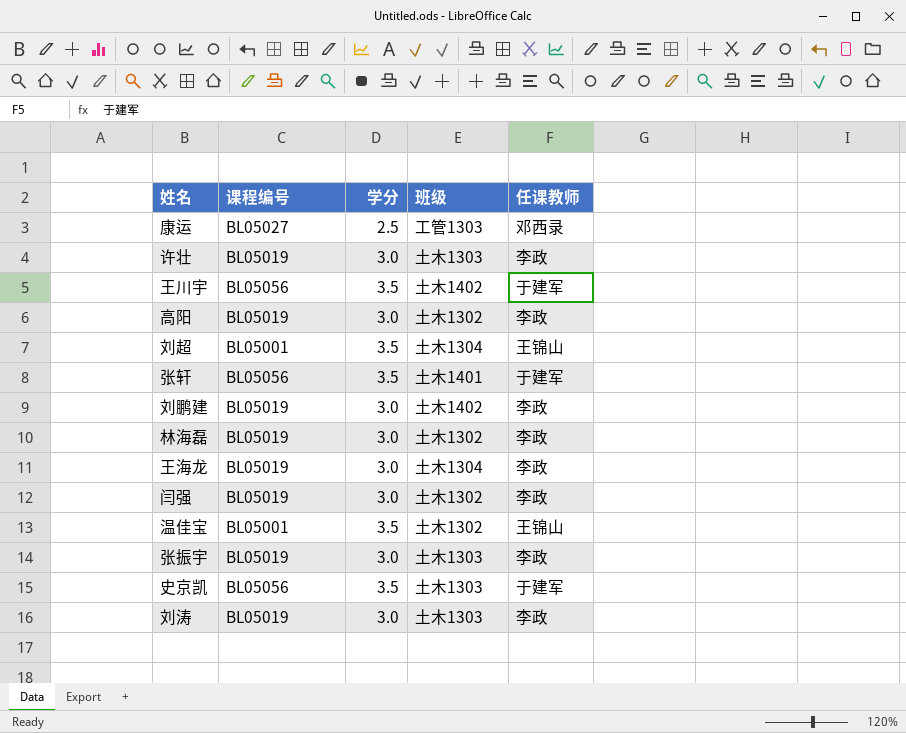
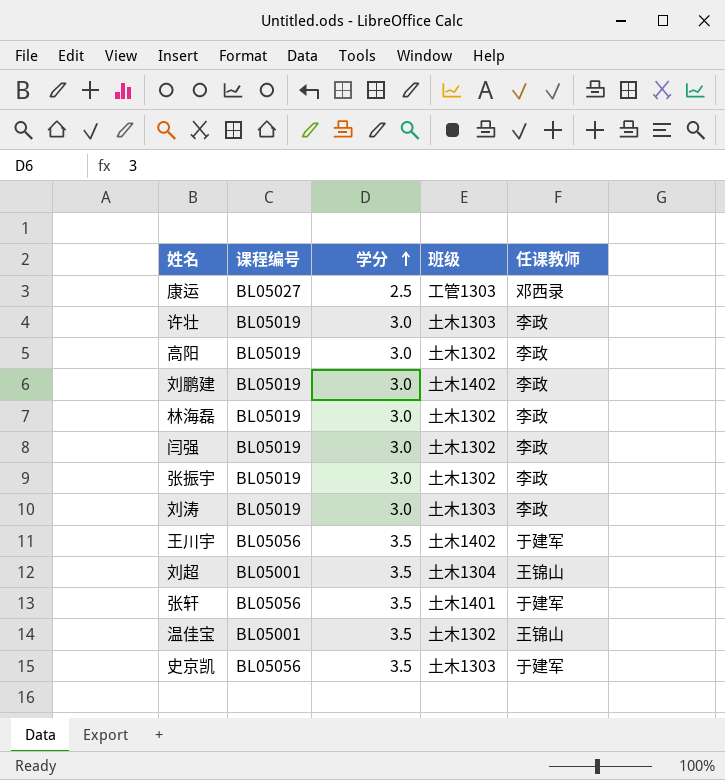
row order: none -> 学分 ascending
row 王海龙: BL05019 | 3.0 | 土木1304 | 李政 -> none
张振宇 | 班级: 土木1303 -> 土木1302

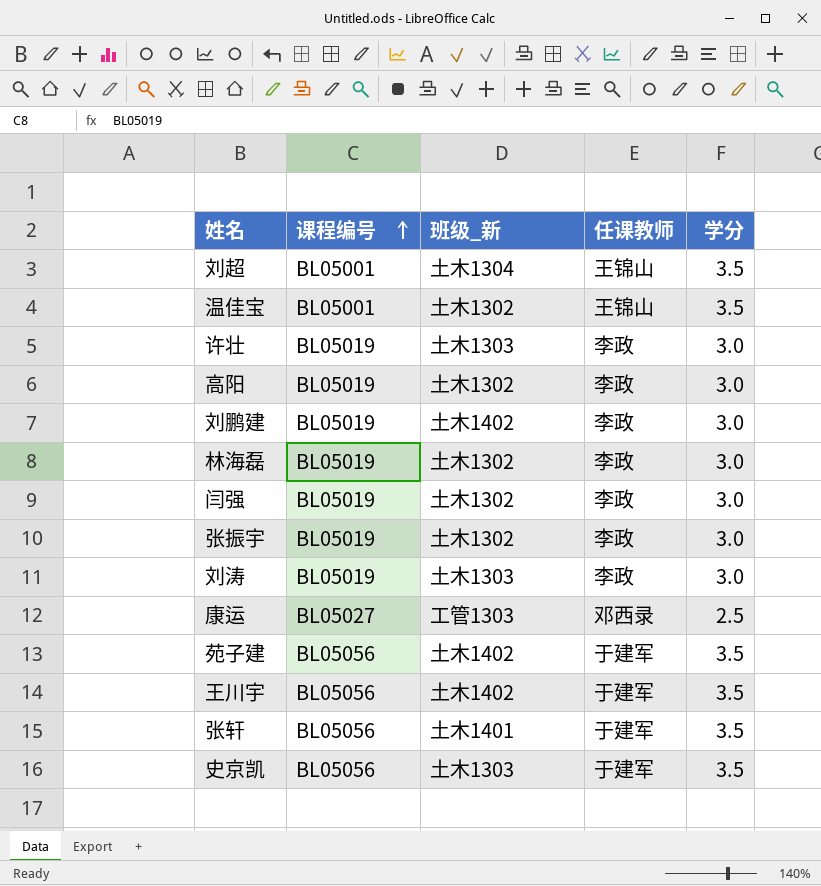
row order: 学分 ascending -> 课程编号 ascending
column name: 班级 -> 班级_新
column 学分 | position: 3 -> 5
row 苑子建: none -> BL05056 | 土木1402 | 于建军 | 3.5

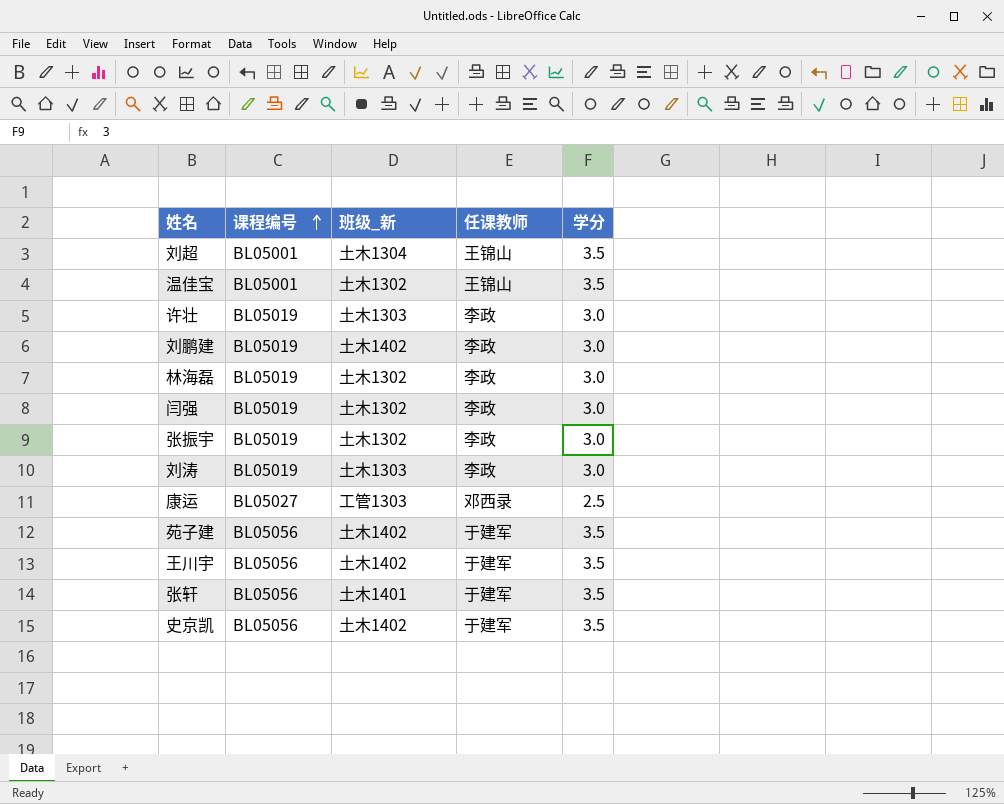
row 高阳: BL05019 | 土木1302 | 李政 | 3.0 -> none
史京凯 | 班级_新: 土木1303 -> 土木1402

